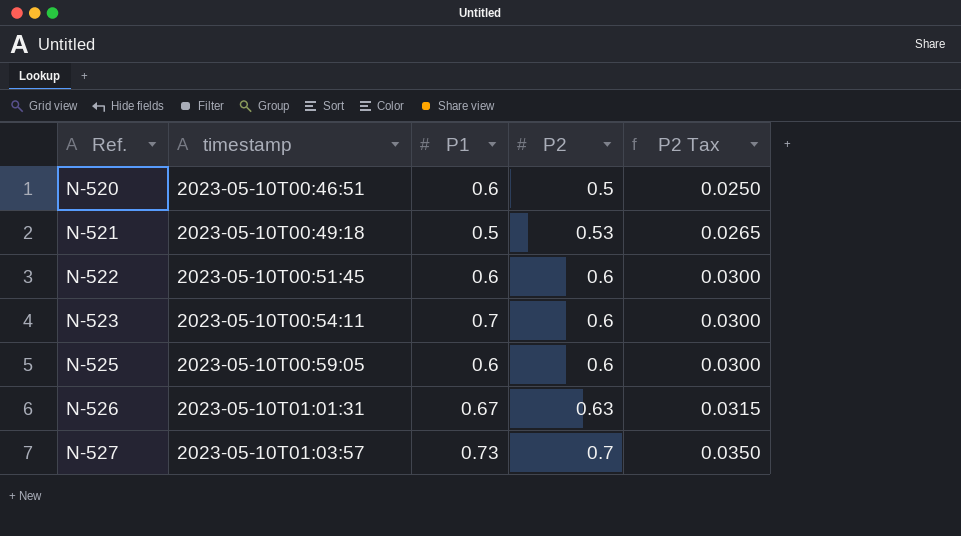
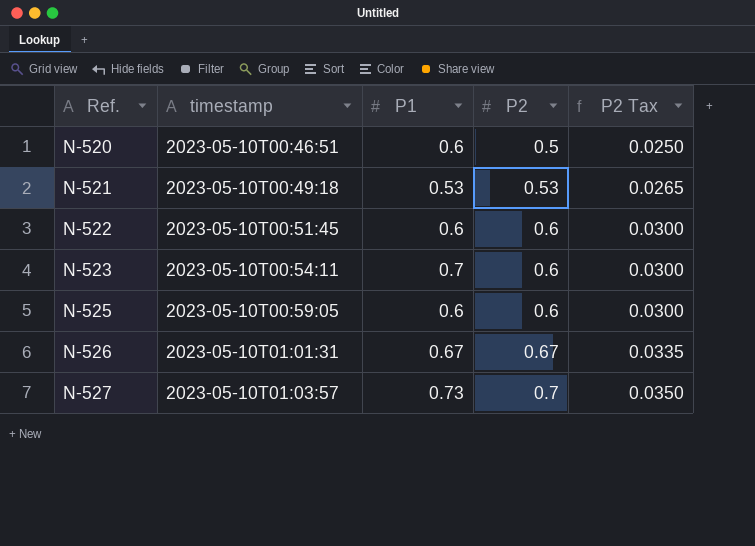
N-521 | P1: 0.5 -> 0.53
N-526 | P2: 0.63 -> 0.67
N-526 | P2 Tax: 0.0315 -> 0.0335

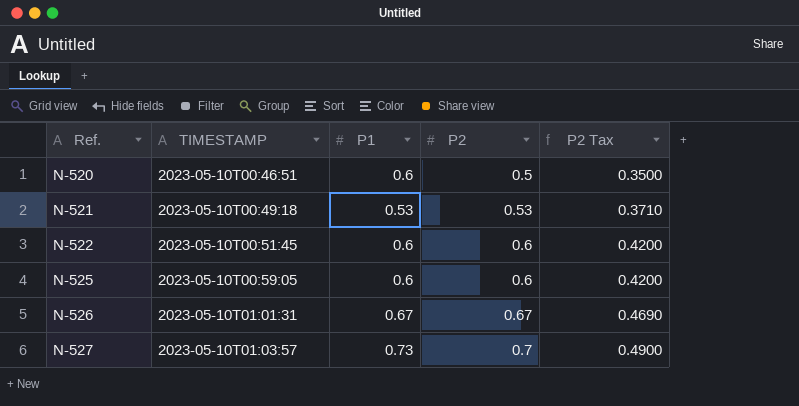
column name: timestamp -> TIMESTAMP
column P2 Tax | formula: [P2] * 0.05 -> [P2] * 0.7
row N-523: 2023-05-10T00:54:11 | 0.7 | 0.6 | 0.0300 -> none

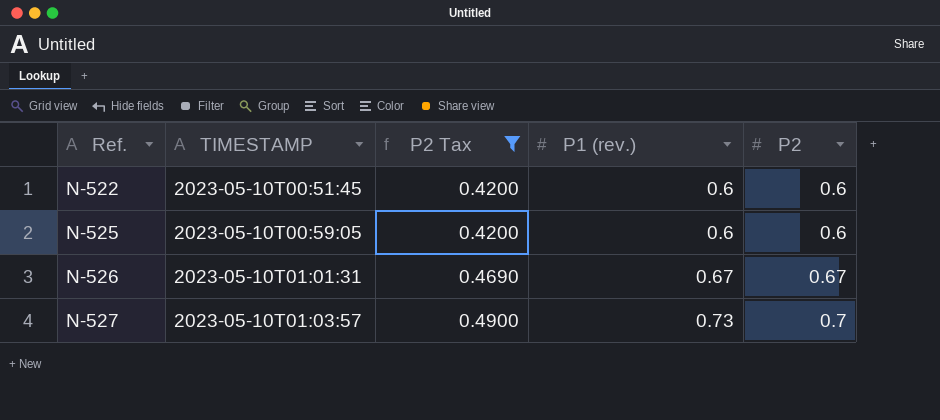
filter: none -> P2 Tax >= 0.4200
column P2 Tax | position: 5 -> 3
column name: P1 -> P1 (rev.)

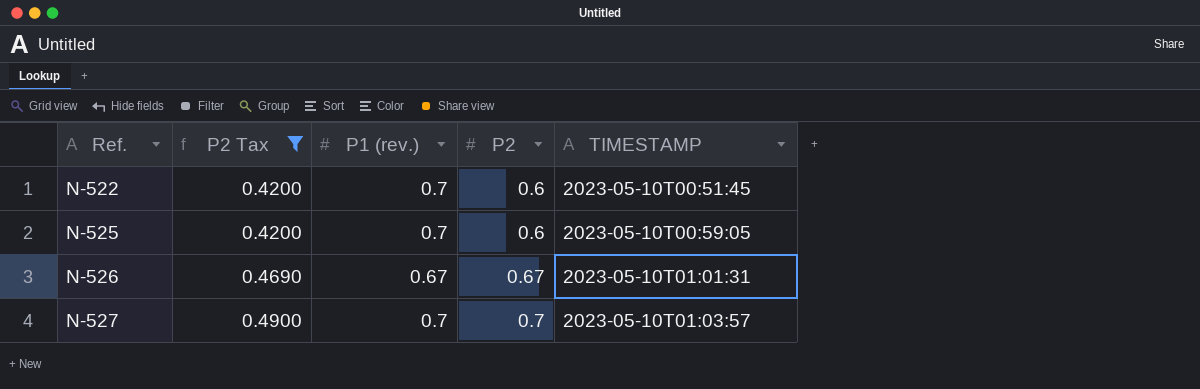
column TIMESTAMP | position: 2 -> 5
N-522 | P1 (rev.): 0.6 -> 0.7
N-525 | P1 (rev.): 0.6 -> 0.7
N-527 | P1 (rev.): 0.73 -> 0.7

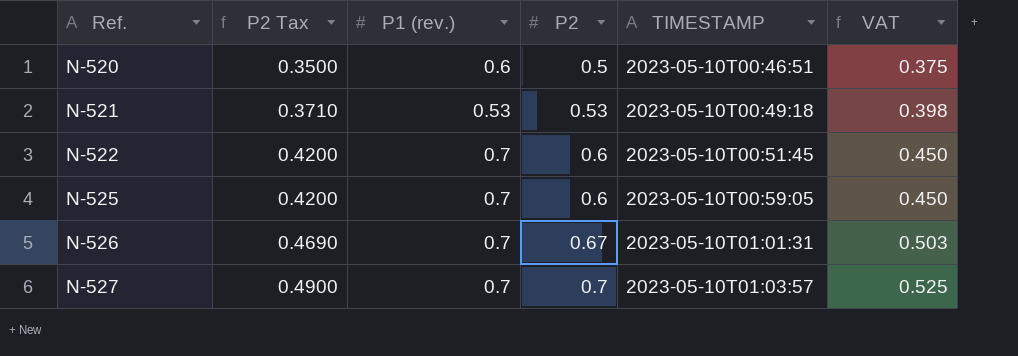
filter: P2 Tax >= 0.4200 -> none
column VAT | formula: none -> [P2] * 0.75
N-526 | P1 (rev.): 0.67 -> 0.7

